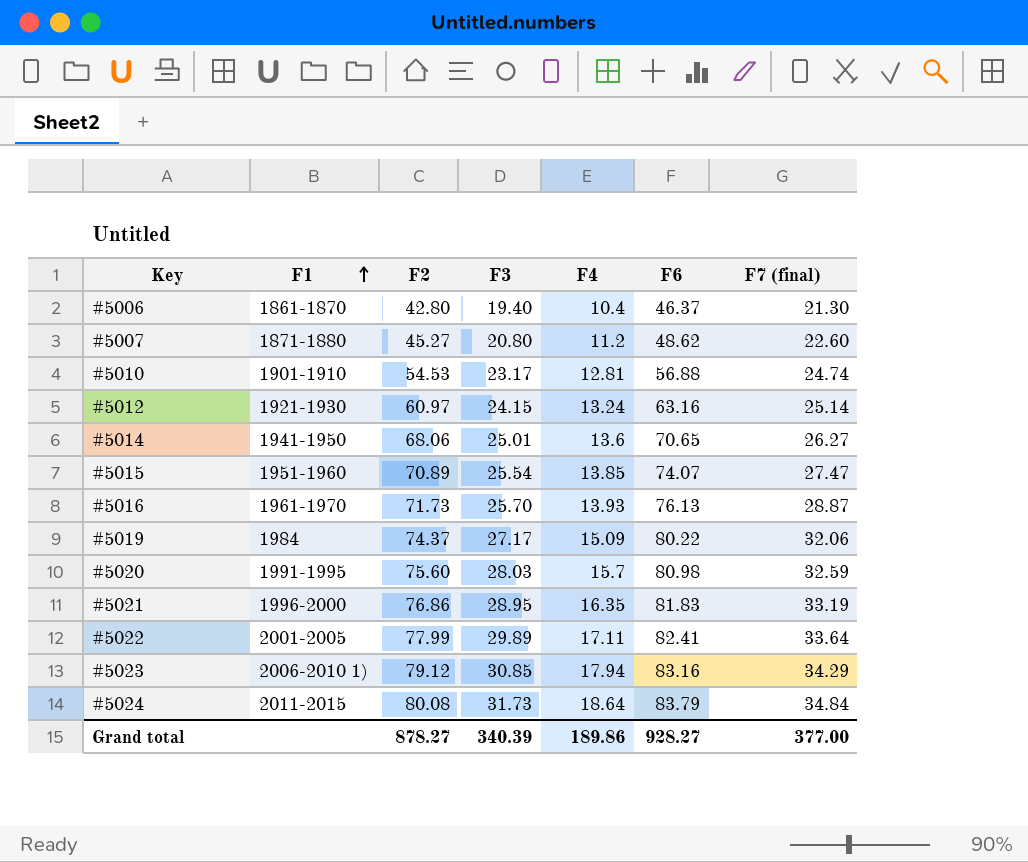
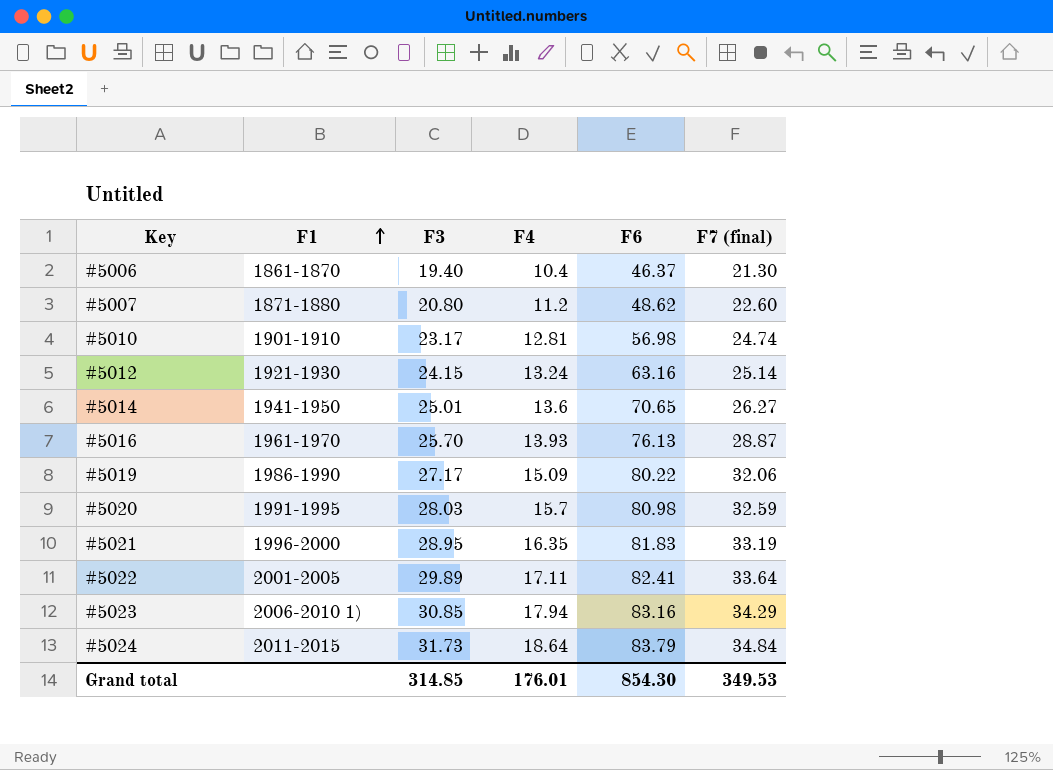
column F2 | position: 3 -> none
row #5015: 1951-1960 | 70.89 | 25.54 | 13.85 | 74.07 | 27.47 -> none
#5010 | F6: 56.88 -> 56.98
#5019 | F1: 1984 -> 1986-1990
Grand total | F3: 340.39 -> 314.85
Grand total | F4: 189.86 -> 176.01
Grand total | F6: 928.27 -> 854.30
Grand total | F7 (final): 377.00 -> 349.53

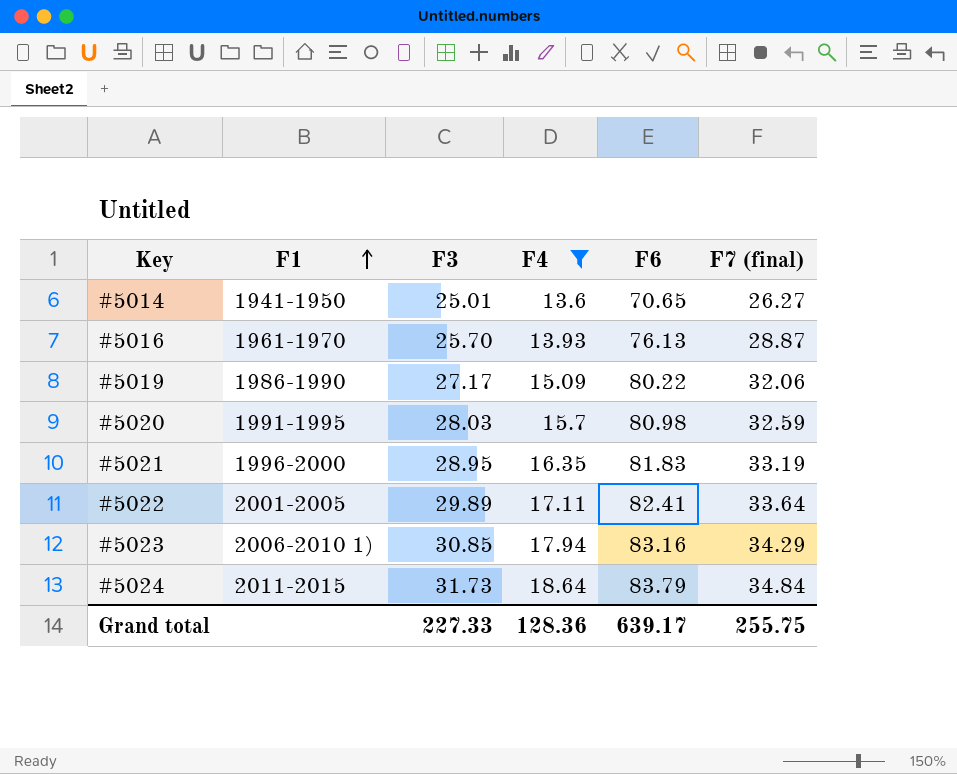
filter: none -> F4 >= 13.6
Grand total | F3: 314.85 -> 227.33
Grand total | F4: 176.01 -> 128.36
Grand total | F6: 854.30 -> 639.17
Grand total | F7 (final): 349.53 -> 255.75

